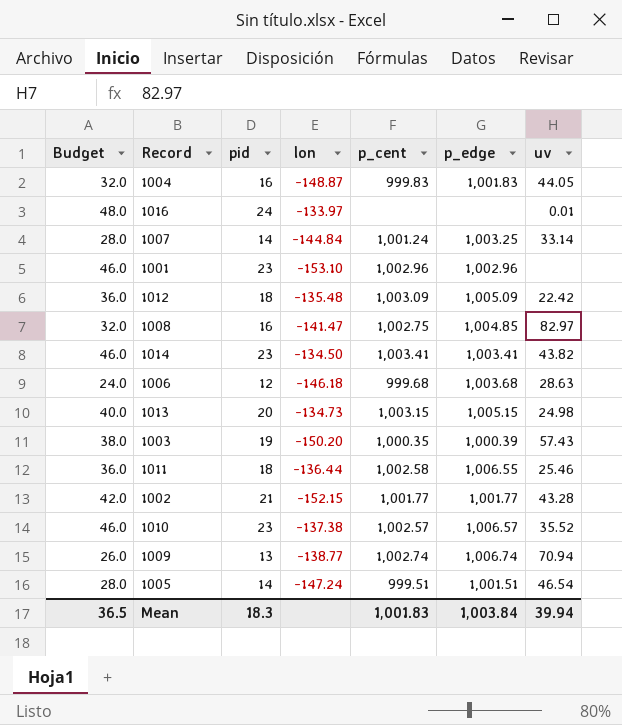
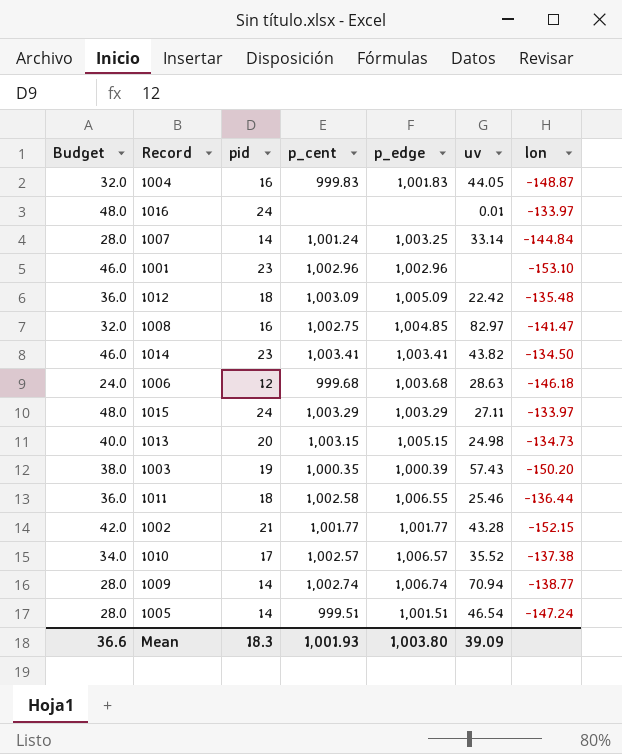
column lon | position: 4 -> 7
row 1015: none -> 48.0 | 24 | 1,003.29 | 1,003.29 | 27.11 | -133.97
1010 | Budget: 46.0 -> 34.0
1010 | pid: 23 -> 17
1009 | Budget: 26.0 -> 28.0
1009 | pid: 13 -> 14
Mean | Budget: 36.5 -> 36.6
Mean | p_cent: 1,001.83 -> 1,001.93
Mean | p_edge: 1,003.84 -> 1,003.80
Mean | uv: 39.94 -> 39.09

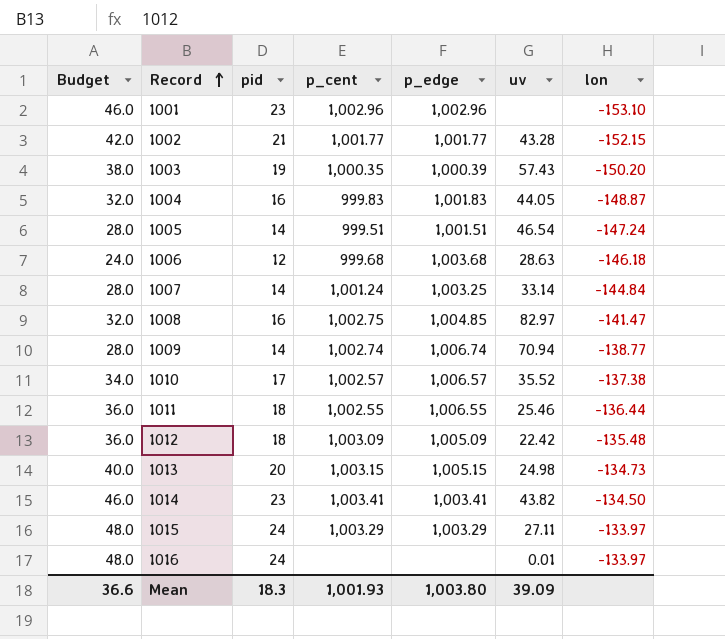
row order: none -> Record ascending
1011 | p_cent: 1,002.58 -> 1,002.55

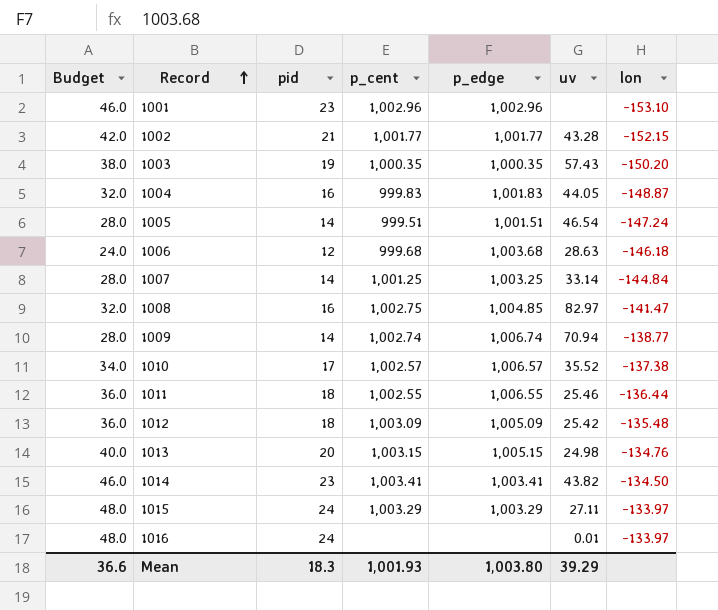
1003 | p_edge: 1,000.39 -> 1,000.35
1007 | p_cent: 1,001.24 -> 1,001.25
1012 | uv: 22.42 -> 25.42
1013 | lon: -134.73 -> -134.76
Mean | uv: 39.09 -> 39.29

